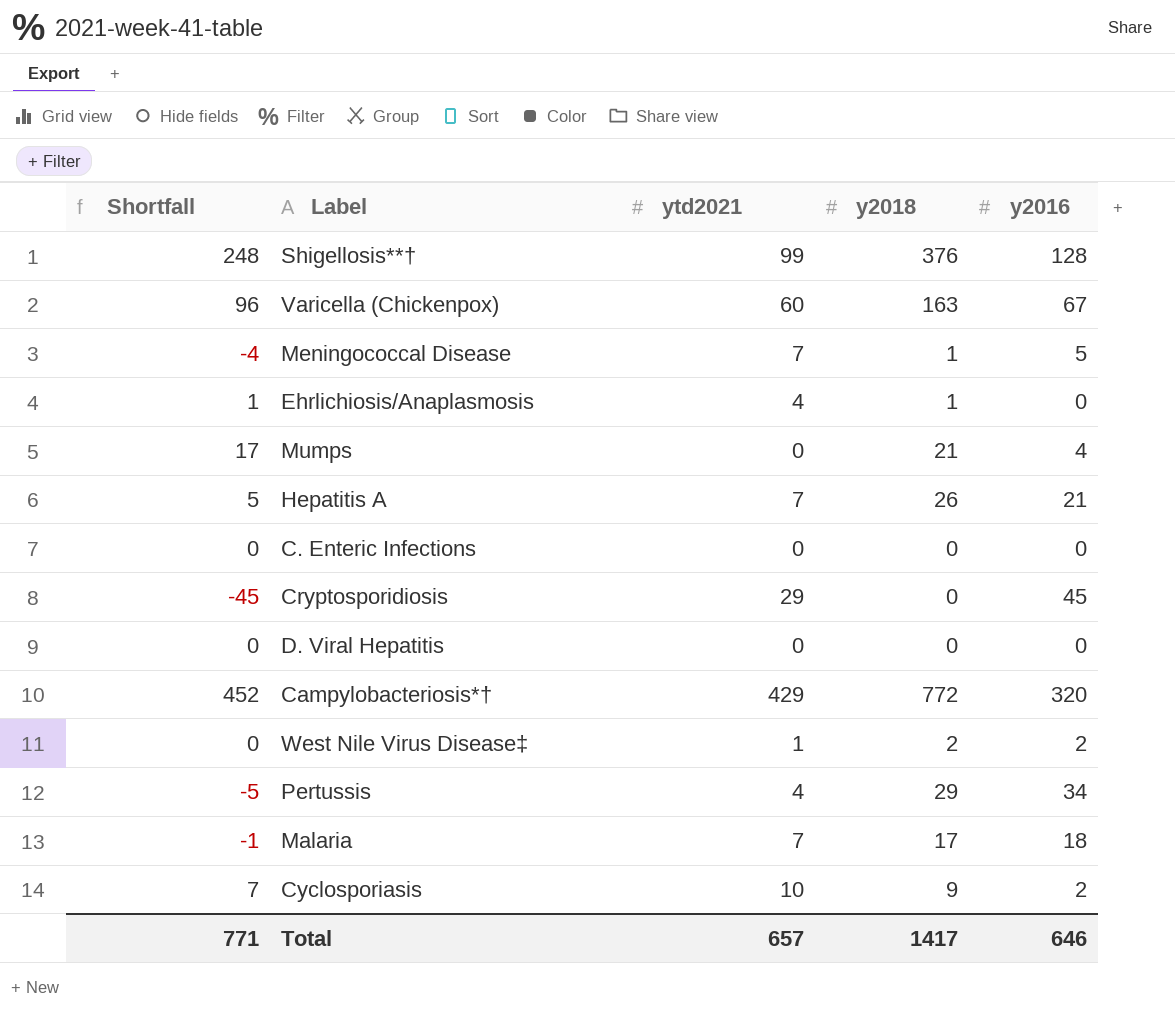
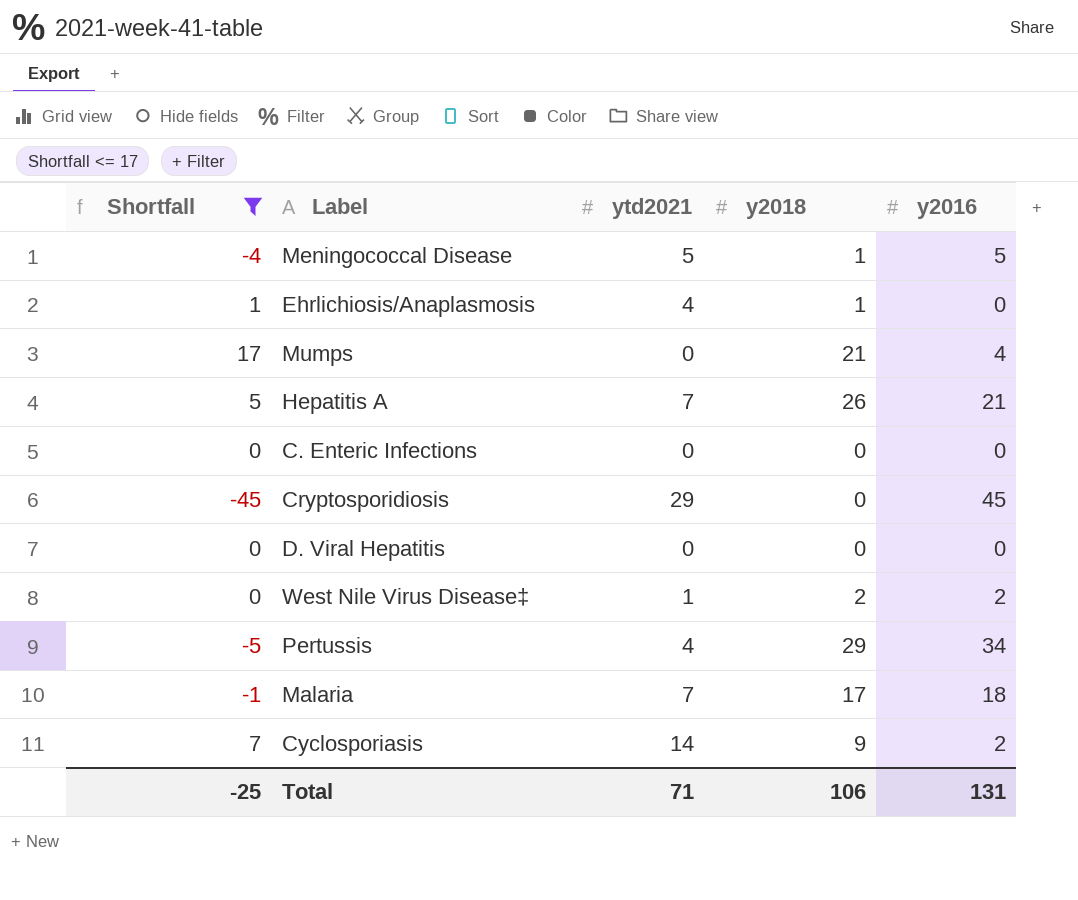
filter: none -> Shortfall <= 17
Meningococcal Disease | ytd2021: 7 -> 5
Cyclosporiasis | ytd2021: 10 -> 14
Total | Shortfall: 771 -> -25
Total | ytd2021: 657 -> 71
Total | y2018: 1417 -> 106
Total | y2016: 646 -> 131

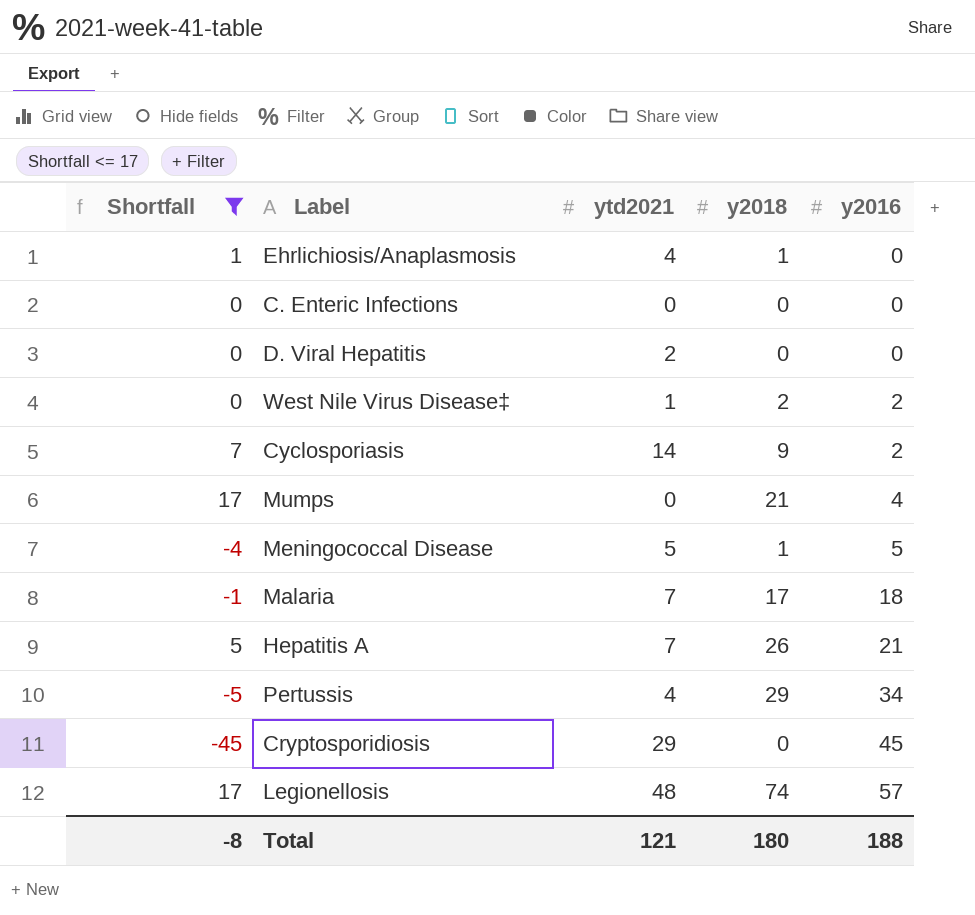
row order: none -> y2016 ascending
D. Viral Hepatitis | ytd2021: 0 -> 2
row Legionellosis: none -> 17 | 48 | 74 | 57
Total | Shortfall: -25 -> -8
Total | ytd2021: 71 -> 121
Total | y2018: 106 -> 180
Total | y2016: 131 -> 188

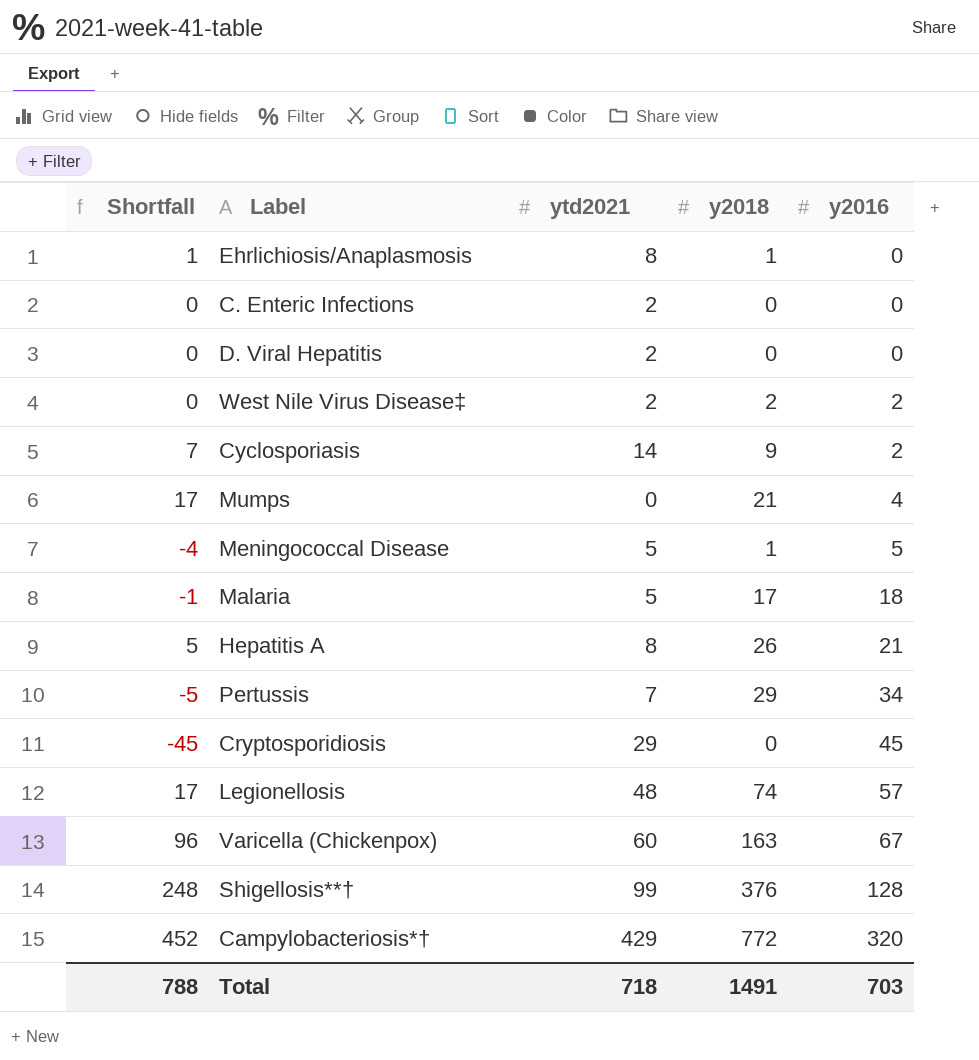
filter: Shortfall <= 17 -> none
Ehrlichiosis/Anaplasmosis | ytd2021: 4 -> 8
C. Enteric Infections | ytd2021: 0 -> 2
West Nile Virus Disease‡ | ytd2021: 1 -> 2
Malaria | ytd2021: 7 -> 5
Hepatitis A | ytd2021: 7 -> 8
Pertussis | ytd2021: 4 -> 7
Total | Shortfall: -8 -> 788
Total | ytd2021: 121 -> 718
Total | y2018: 180 -> 1491
Total | y2016: 188 -> 703

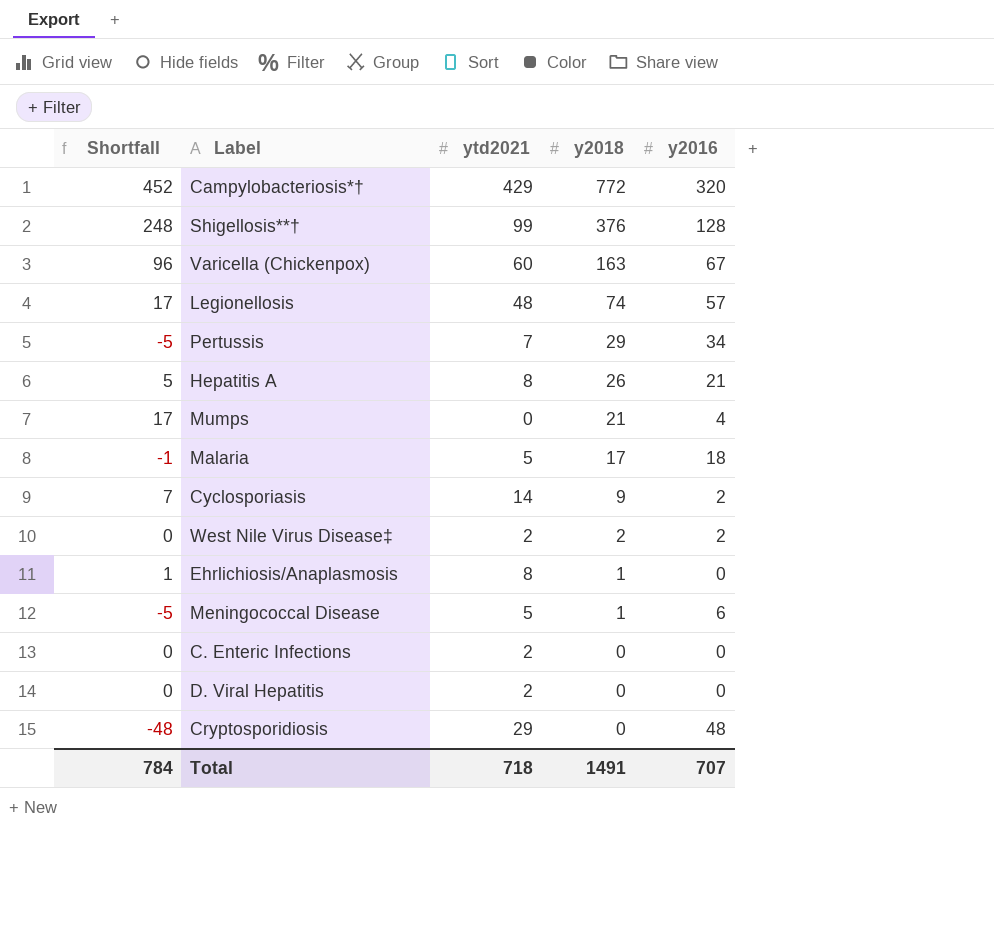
row order: y2016 ascending -> y2018 descending
Meningococcal Disease | Shortfall: -4 -> -5
Meningococcal Disease | y2016: 5 -> 6
Cryptosporidiosis | Shortfall: -45 -> -48
Cryptosporidiosis | y2016: 45 -> 48
Total | Shortfall: 788 -> 784
Total | y2016: 703 -> 707

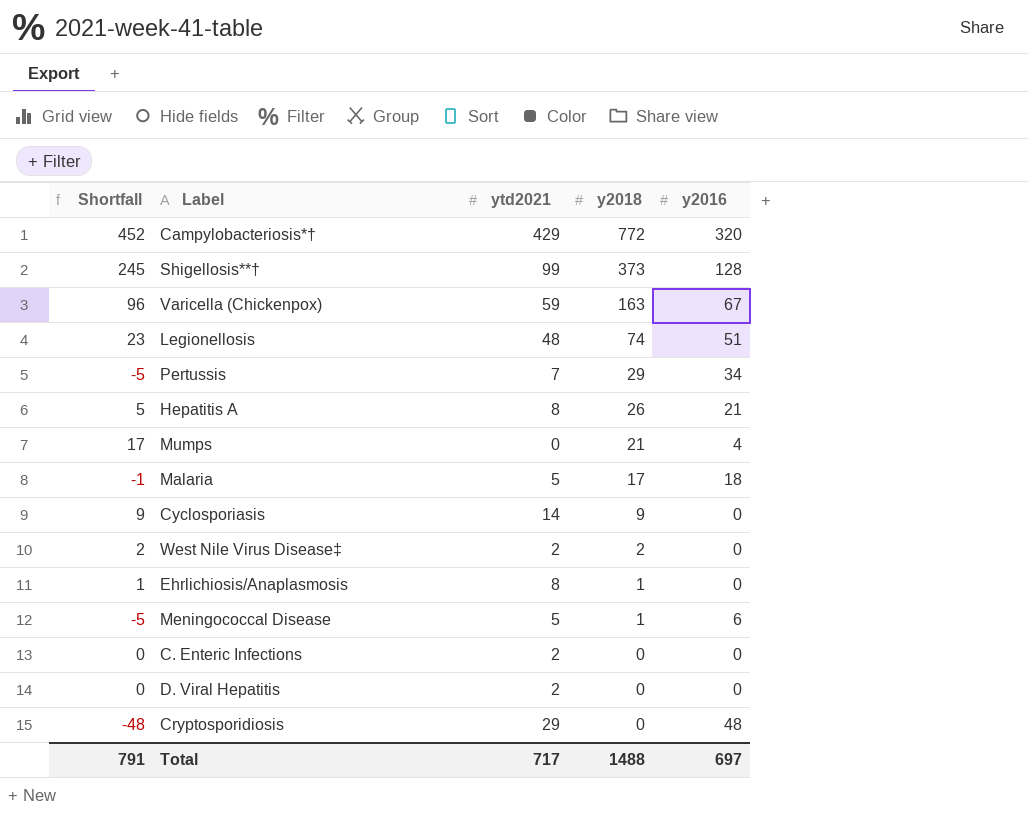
Shigellosis**† | Shortfall: 248 -> 245
Shigellosis**† | y2018: 376 -> 373
Varicella (Chickenpox) | ytd2021: 60 -> 59
Legionellosis | Shortfall: 17 -> 23
Legionellosis | y2016: 57 -> 51
Cyclosporiasis | Shortfall: 7 -> 9
Cyclosporiasis | y2016: 2 -> 0
West Nile Virus Disease‡ | Shortfall: 0 -> 2
West Nile Virus Disease‡ | y2016: 2 -> 0
Total | Shortfall: 784 -> 791
Total | ytd2021: 718 -> 717
Total | y2018: 1491 -> 1488
Total | y2016: 707 -> 697

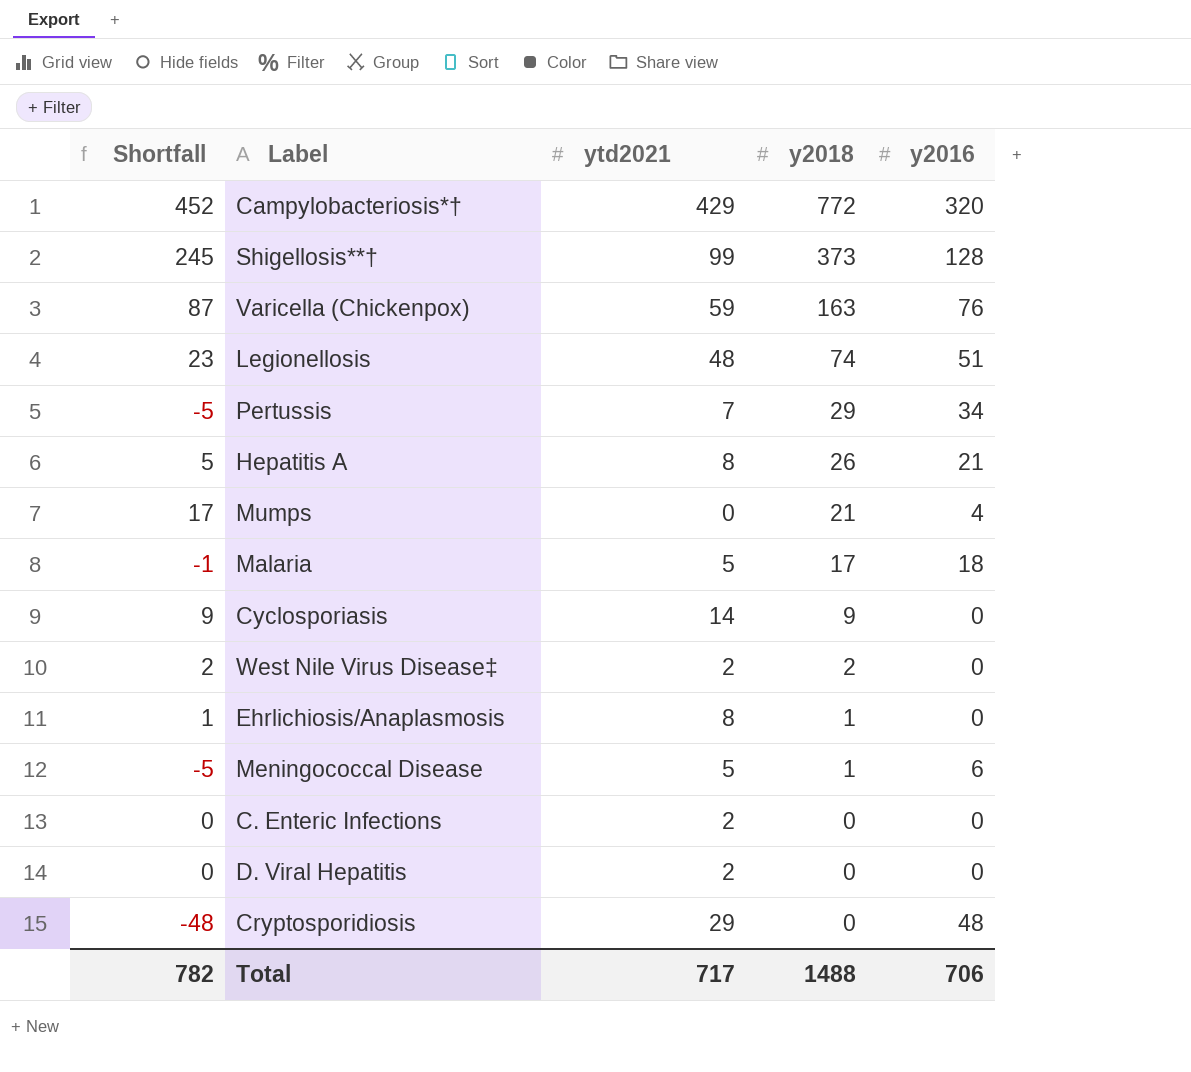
Varicella (Chickenpox) | Shortfall: 96 -> 87
Varicella (Chickenpox) | y2016: 67 -> 76
Total | Shortfall: 791 -> 782
Total | y2016: 697 -> 706

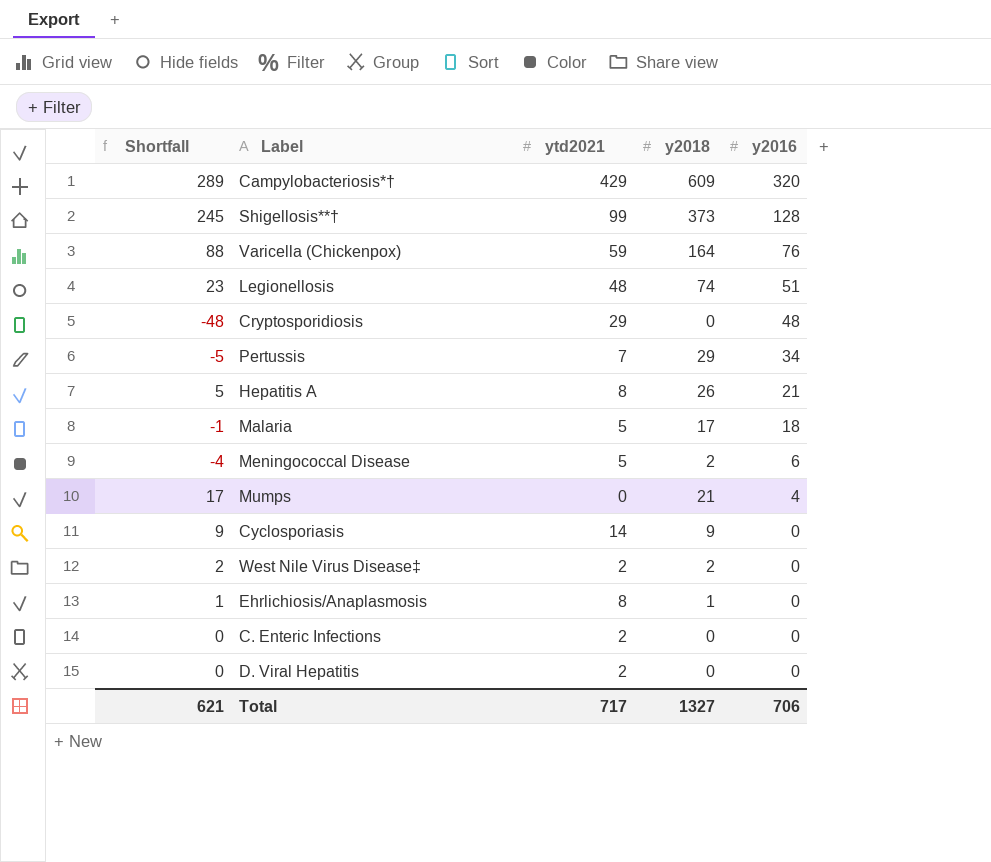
row order: y2018 descending -> y2016 descending
Campylobacteriosis*† | Shortfall: 452 -> 289
Campylobacteriosis*† | y2018: 772 -> 609
Varicella (Chickenpox) | Shortfall: 87 -> 88
Varicella (Chickenpox) | y2018: 163 -> 164
Meningococcal Disease | Shortfall: -5 -> -4
Meningococcal Disease | y2018: 1 -> 2
Total | Shortfall: 782 -> 621
Total | y2018: 1488 -> 1327

